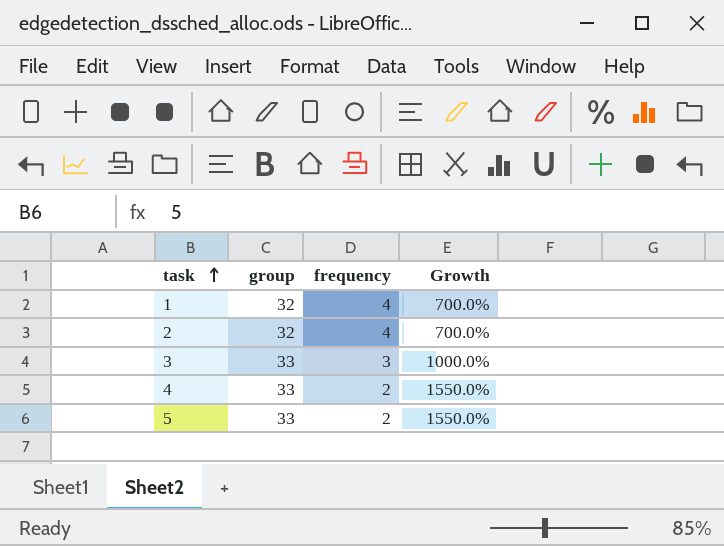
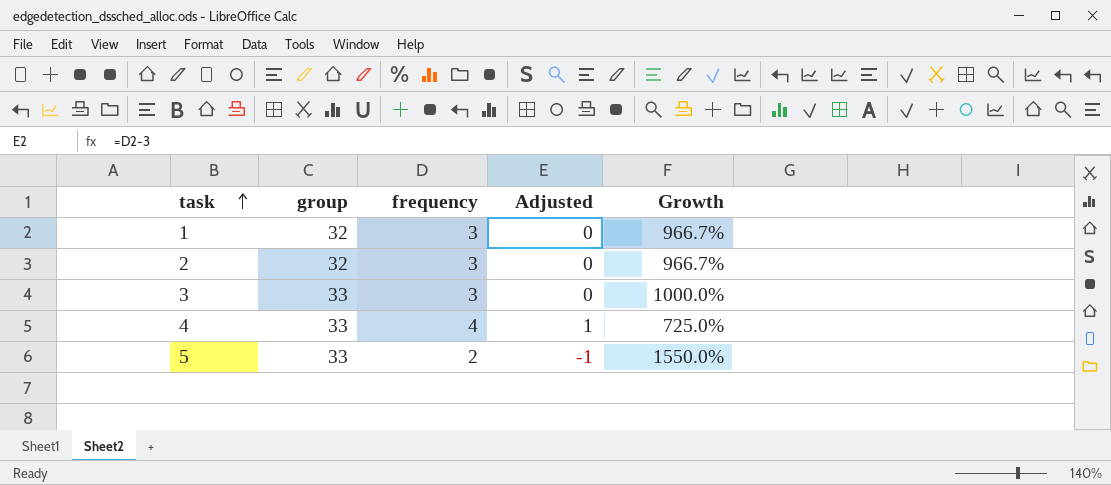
column Adjusted | formula: none -> [frequency] - 3
1 | frequency: 4 -> 3
1 | Growth: 700.0% -> 966.7%
2 | frequency: 4 -> 3
2 | Growth: 700.0% -> 966.7%
4 | frequency: 2 -> 4
4 | Growth: 1550.0% -> 725.0%

